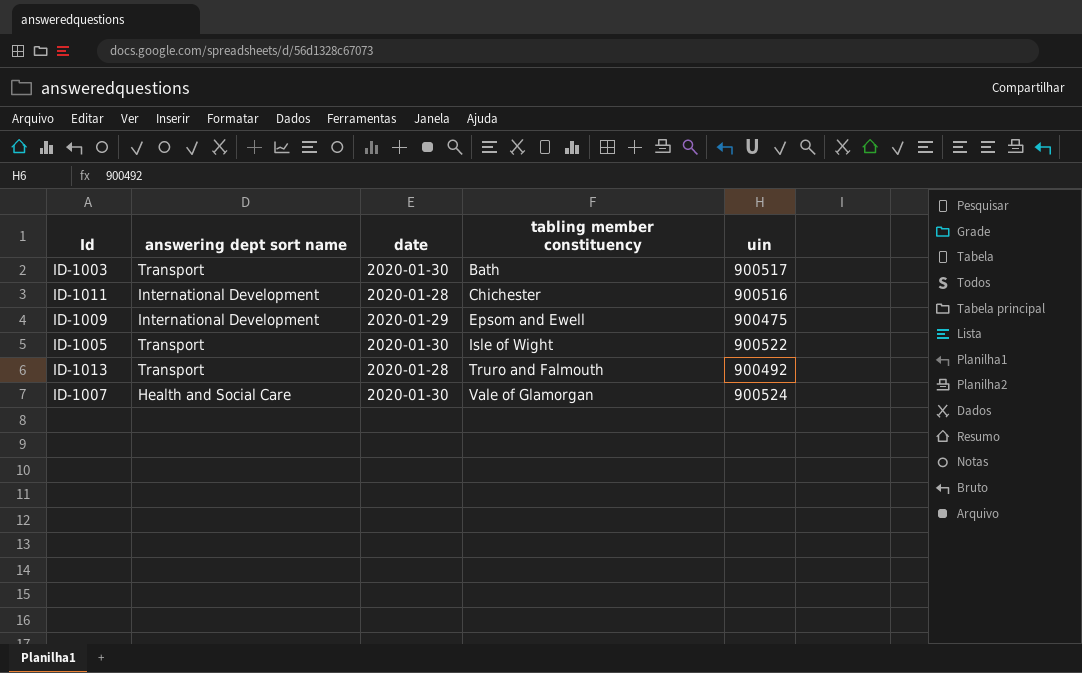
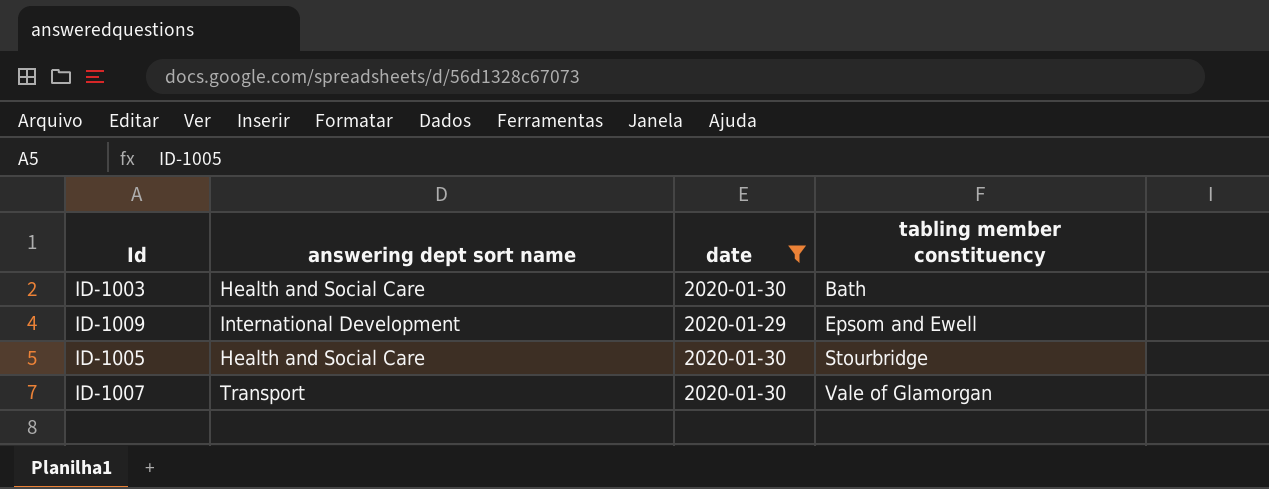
filter: none -> date != 2020-01-28
column uin | position: 5 -> none
ID-1003 | answering dept sort name: Transport -> Health and Social Care
ID-1005 | answering dept sort name: Transport -> Health and Social Care
ID-1005 | tabling member constituency: Isle of Wight -> Stourbridge
ID-1007 | answering dept sort name: Health and Social Care -> Transport

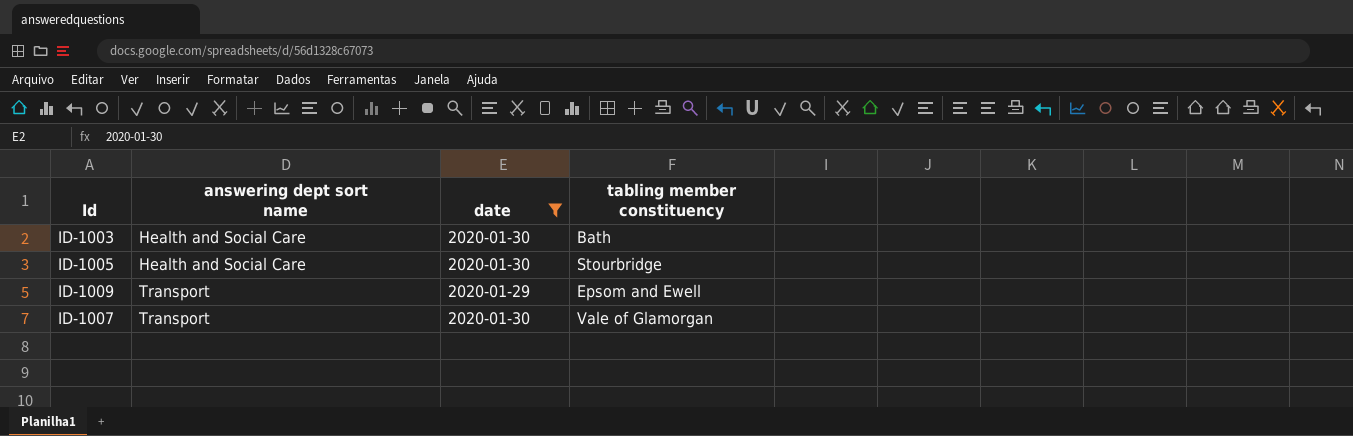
row order: tabling member constituency ascending -> answering dept sort name ascending
ID-1009 | answering dept sort name: International Development -> Transport

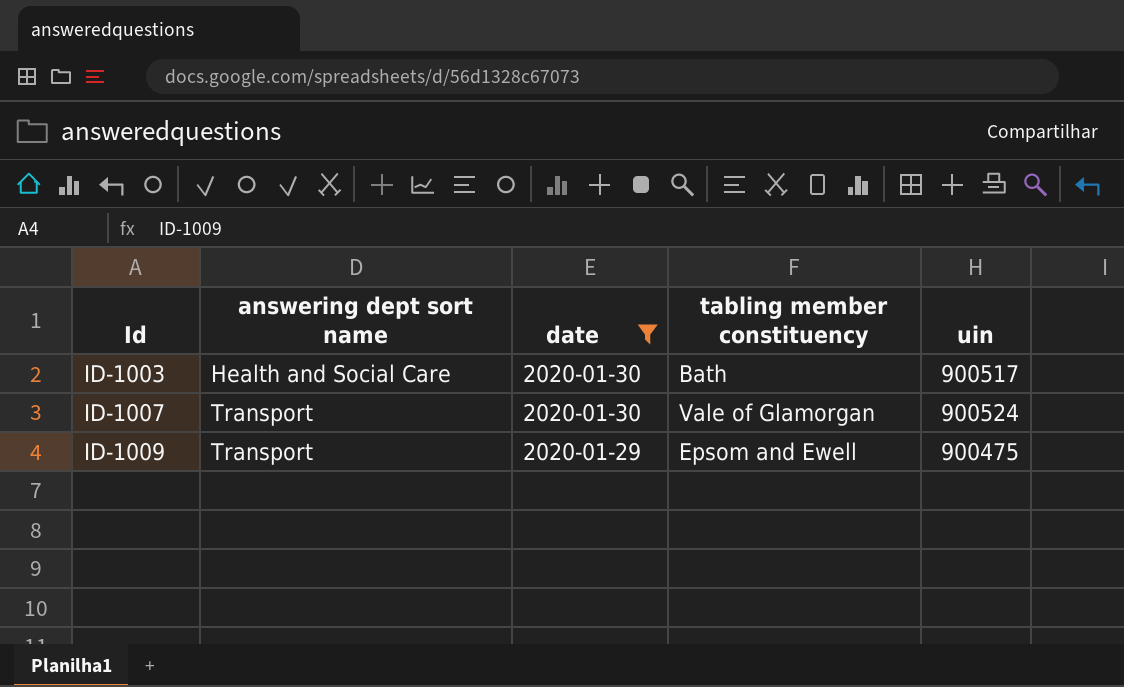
row order: answering dept sort name ascending -> Id ascending
column uin | position: none -> 5
row ID-1005: Health and Social Care | 2020-01-30 | Stourbridge -> none

